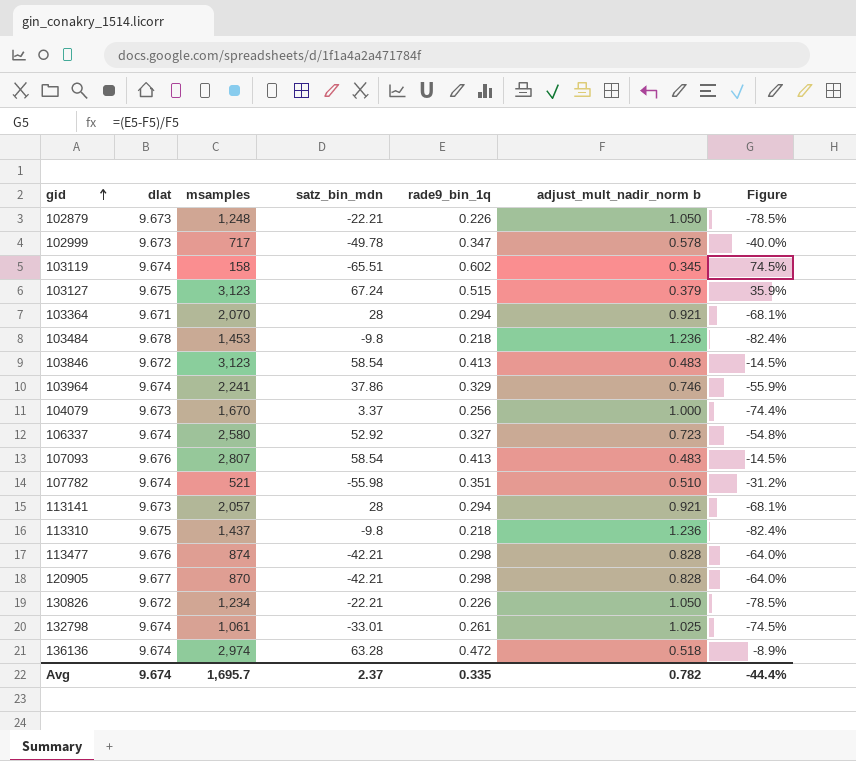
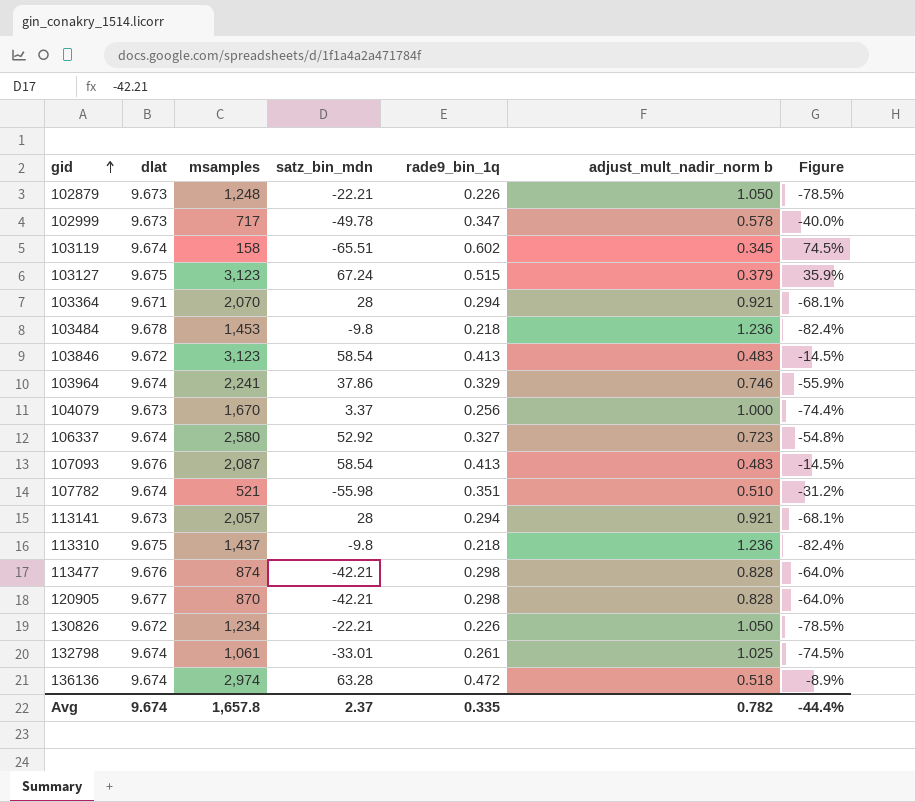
107093 | msamples: 2,807 -> 2,087
Avg | msamples: 1,695.7 -> 1,657.8

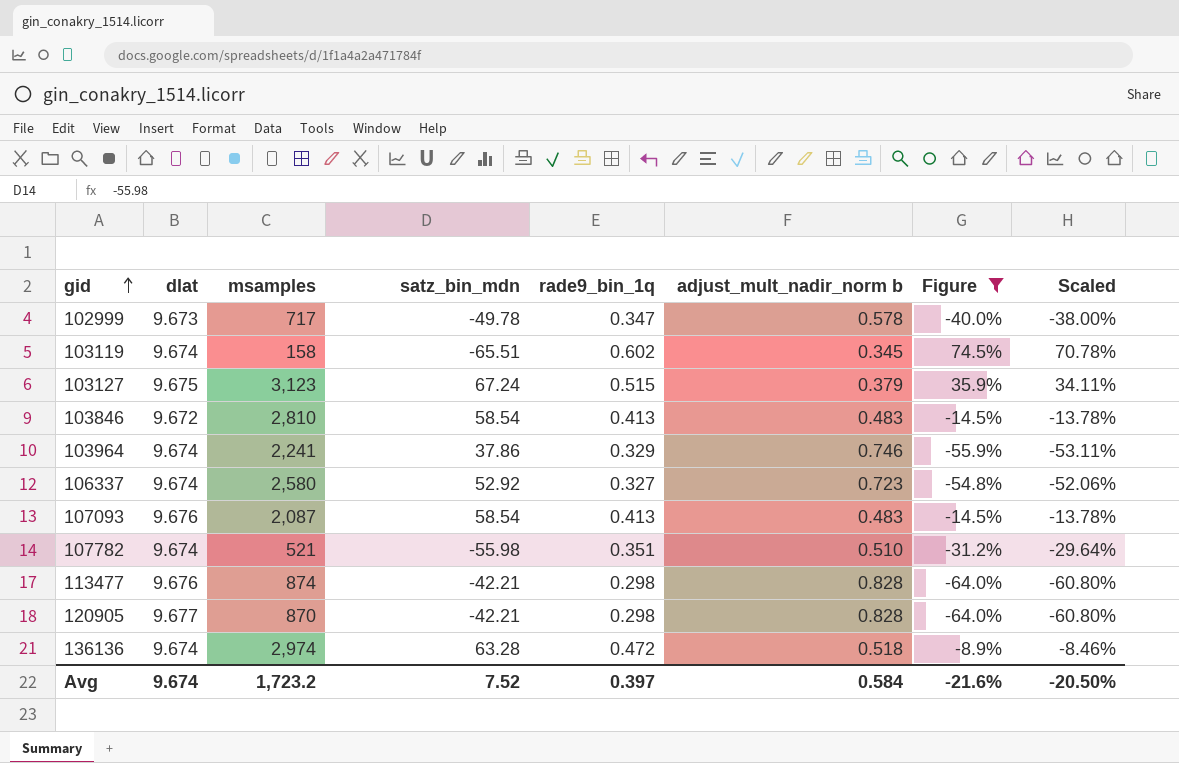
filter: none -> Figure >= -64.0%
column Scaled | formula: none -> [Figure] * 0.95
103846 | msamples: 3,123 -> 2,810
Avg | msamples: 1,657.8 -> 1,723.2
Avg | satz_bin_mdn: 2.37 -> 7.52
Avg | rade9_bin_1q: 0.335 -> 0.397
Avg | adjust_mult_nadir_norm b: 0.782 -> 0.584
Avg | Figure: -44.4% -> -21.6%

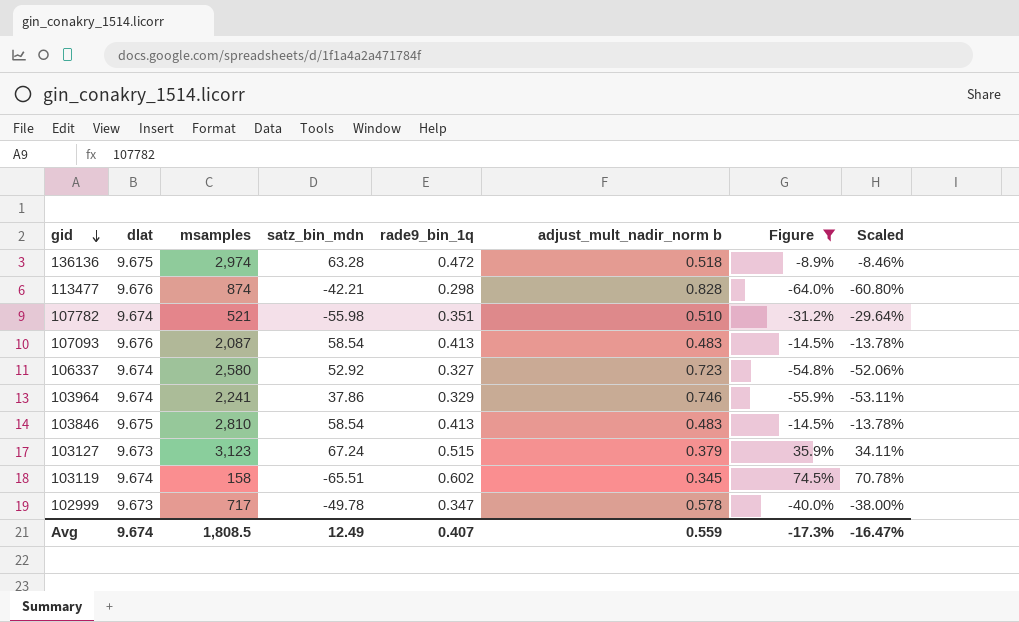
row order: gid ascending -> gid descending
row 120905: 9.677 | 870 | -42.21 | 0.298 | 0.828 | -64.0% | -60.80% -> none
136136 | dlat: 9.674 -> 9.675
103846 | dlat: 9.672 -> 9.675
103127 | dlat: 9.675 -> 9.673
Avg | msamples: 1,723.2 -> 1,808.5
Avg | satz_bin_mdn: 7.52 -> 12.49
Avg | rade9_bin_1q: 0.397 -> 0.407
Avg | adjust_mult_nadir_norm b: 0.584 -> 0.559
Avg | Figure: -21.6% -> -17.3%
Avg | Scaled: -20.50% -> -16.47%

